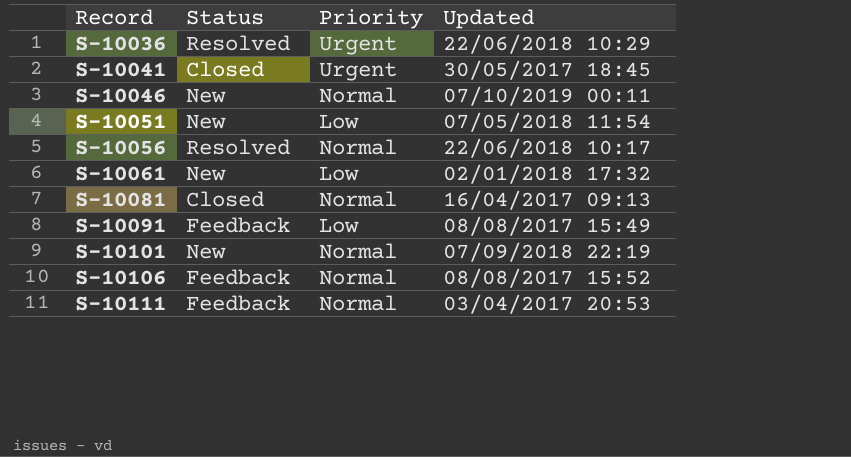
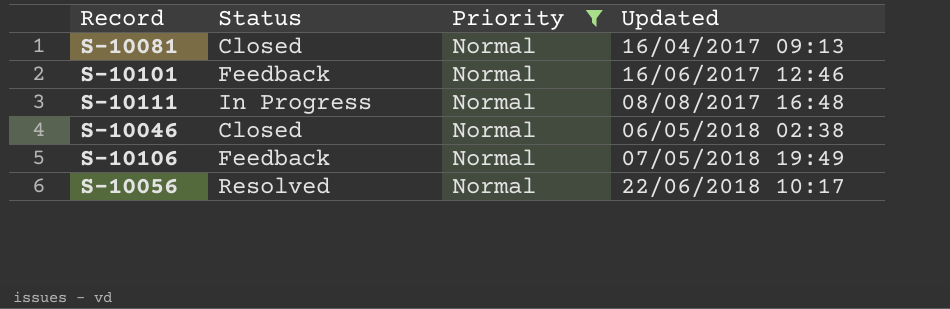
filter: none -> Priority = Normal
row order: Record ascending -> Updated ascending
S-10101 | Status: New -> Feedback
S-10101 | Updated: 07/09/2018 22:19 -> 16/06/2017 12:46
S-10111 | Status: Feedback -> In Progress
S-10111 | Updated: 03/04/2017 20:53 -> 08/08/2017 16:48
S-10046 | Status: New -> Closed
S-10046 | Updated: 07/10/2019 00:11 -> 06/05/2018 02:38
S-10106 | Updated: 08/08/2017 15:52 -> 07/05/2018 19:49

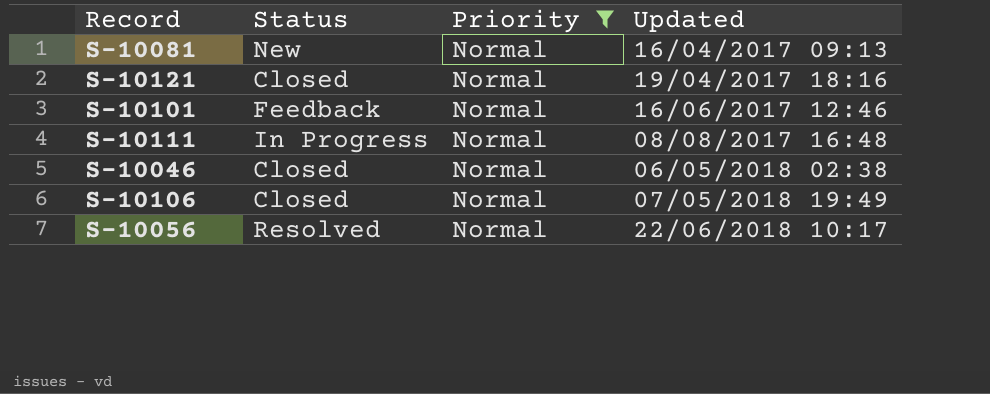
S-10081 | Status: Closed -> New
row S-10121: none -> Closed | Normal | 19/04/2017 18:16
S-10106 | Status: Feedback -> Closed

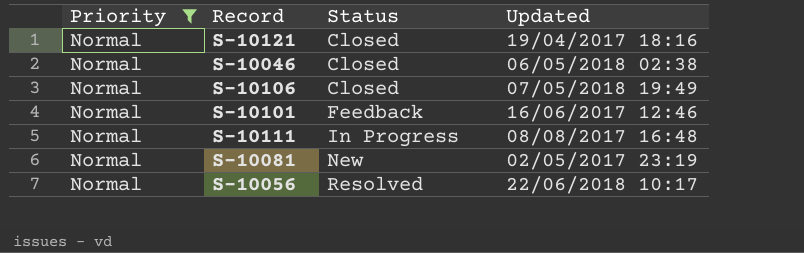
row order: Updated ascending -> Status ascending
column Priority | position: 3 -> 1
S-10081 | Updated: 16/04/2017 09:13 -> 02/05/2017 23:19

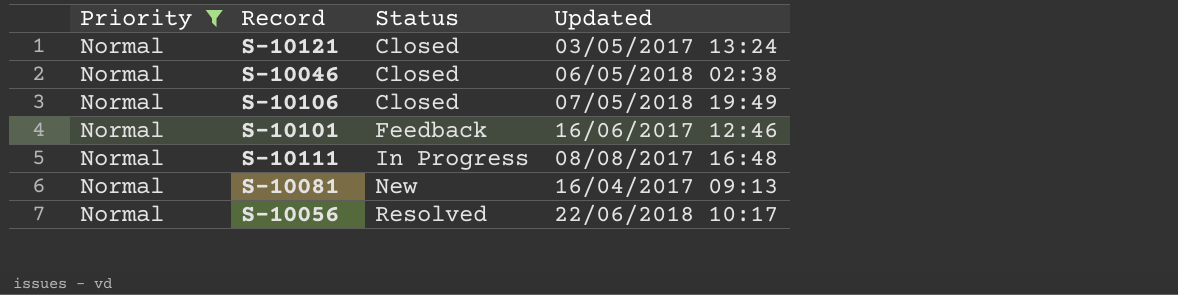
S-10121 | Updated: 19/04/2017 18:16 -> 03/05/2017 13:24
S-10081 | Updated: 02/05/2017 23:19 -> 16/04/2017 09:13

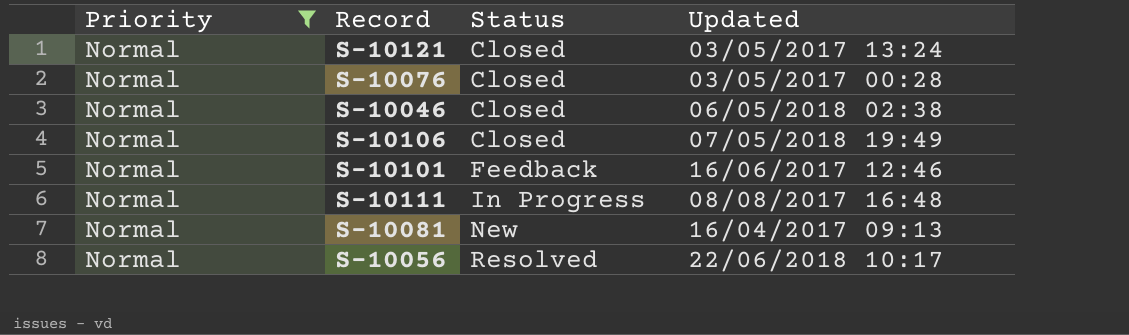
row S-10076: none -> Normal | Closed | 03/05/2017 00:28

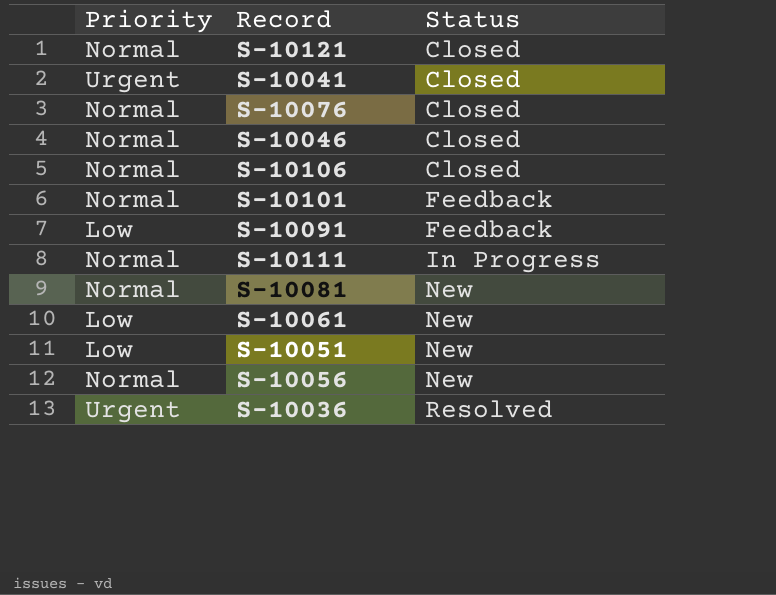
filter: Priority = Normal -> none
column Updated | position: 4 -> none
S-10056 | Status: Resolved -> New

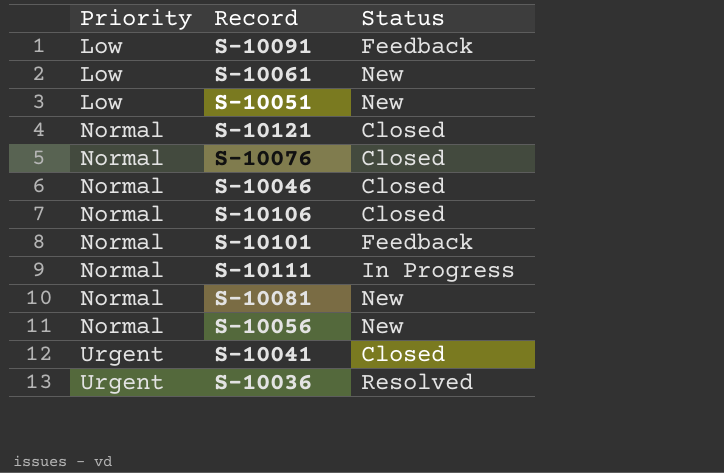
row order: Status ascending -> Priority ascending

